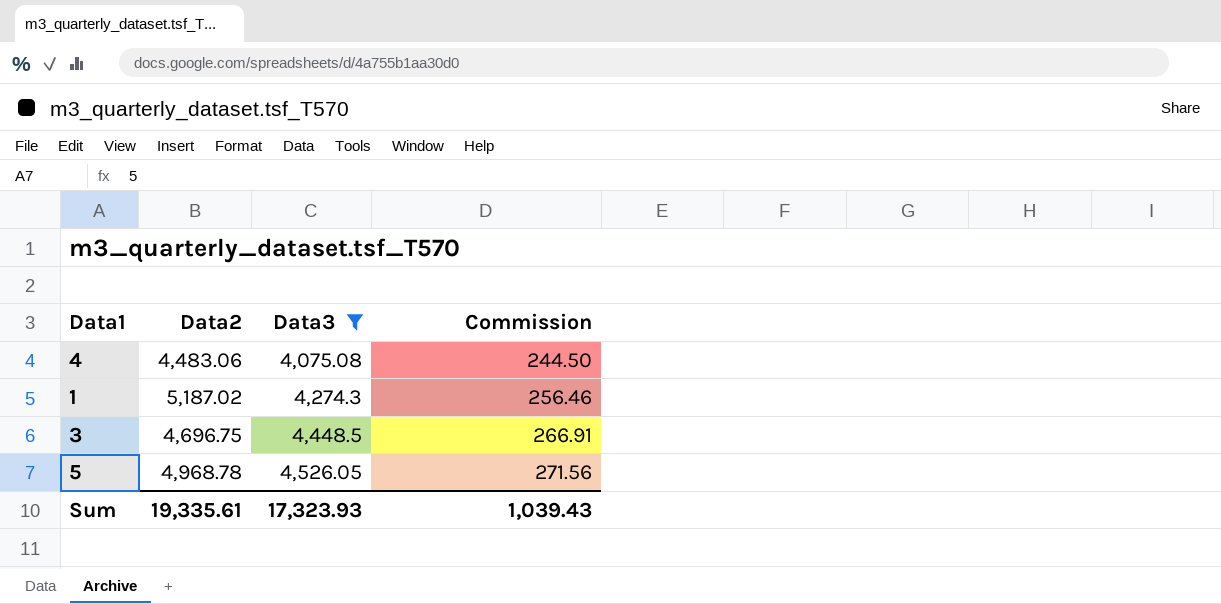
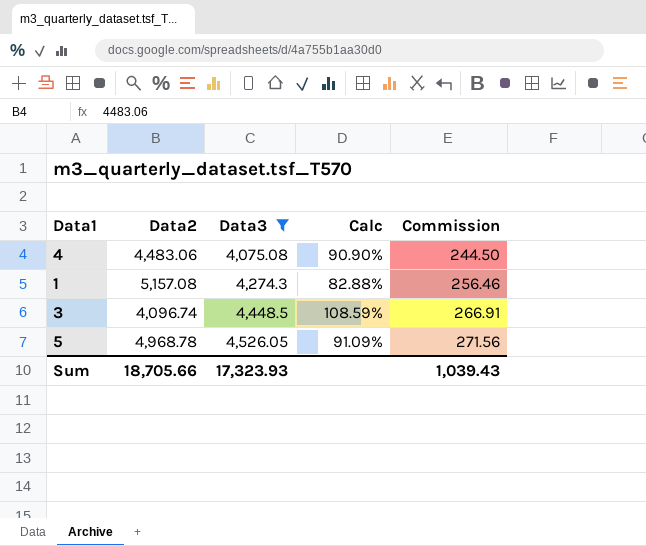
column Calc | formula: none -> [Data3] / [Data2]
1 | Data2: 5,187.02 -> 5,157.08
3 | Data2: 4,696.75 -> 4,096.74
Sum | Data2: 19,335.61 -> 18,705.66

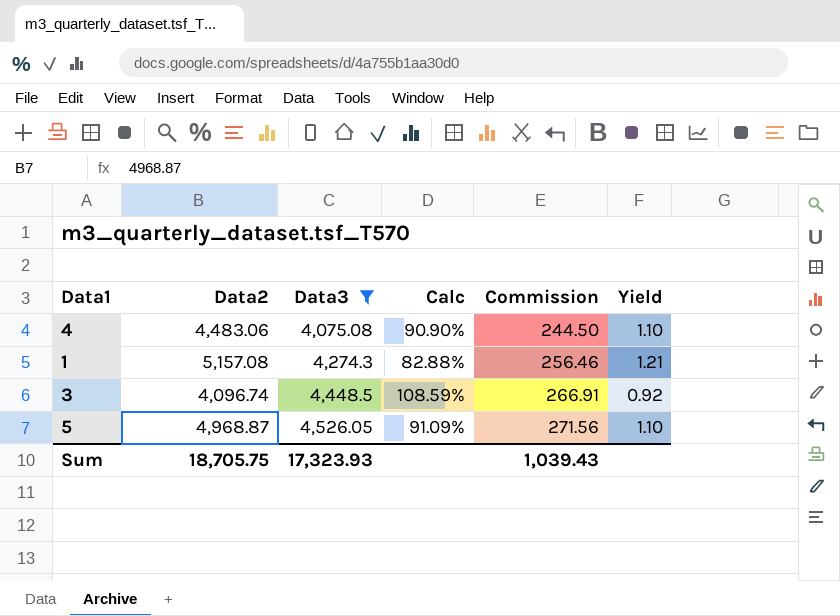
column Yield | formula: none -> [Data2] / [Data3]
5 | Data2: 4,968.78 -> 4,968.87
Sum | Data2: 18,705.66 -> 18,705.75

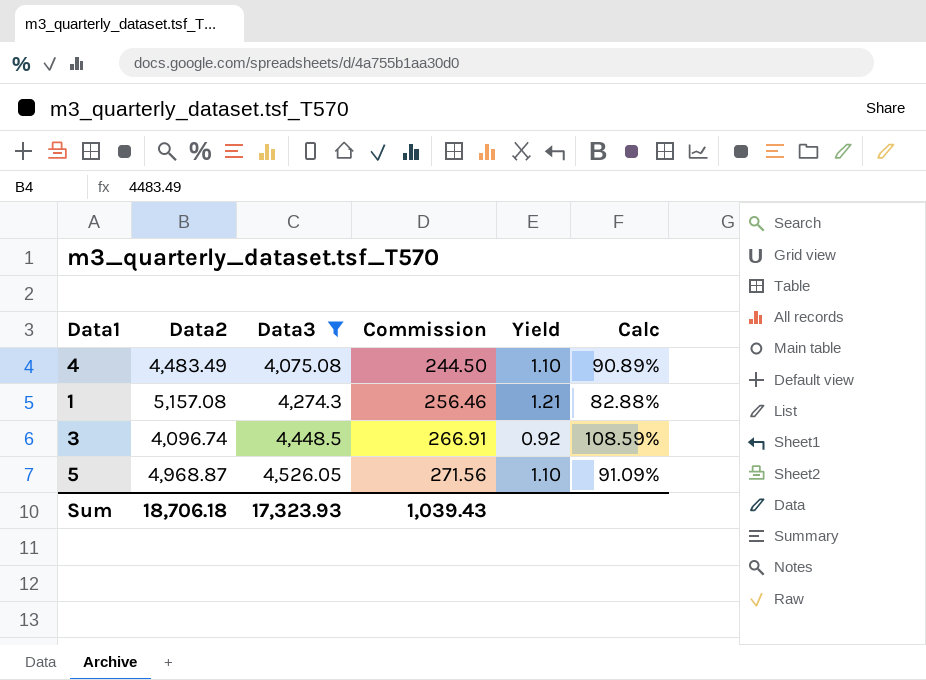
column Calc | position: 4 -> 6
4 | Data2: 4,483.06 -> 4,483.49
4 | Calc: 90.90% -> 90.89%
Sum | Data2: 18,705.75 -> 18,706.18

